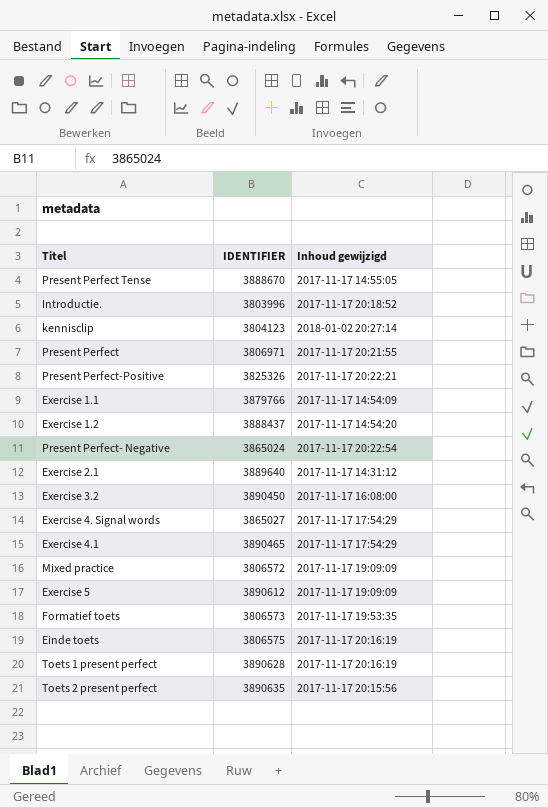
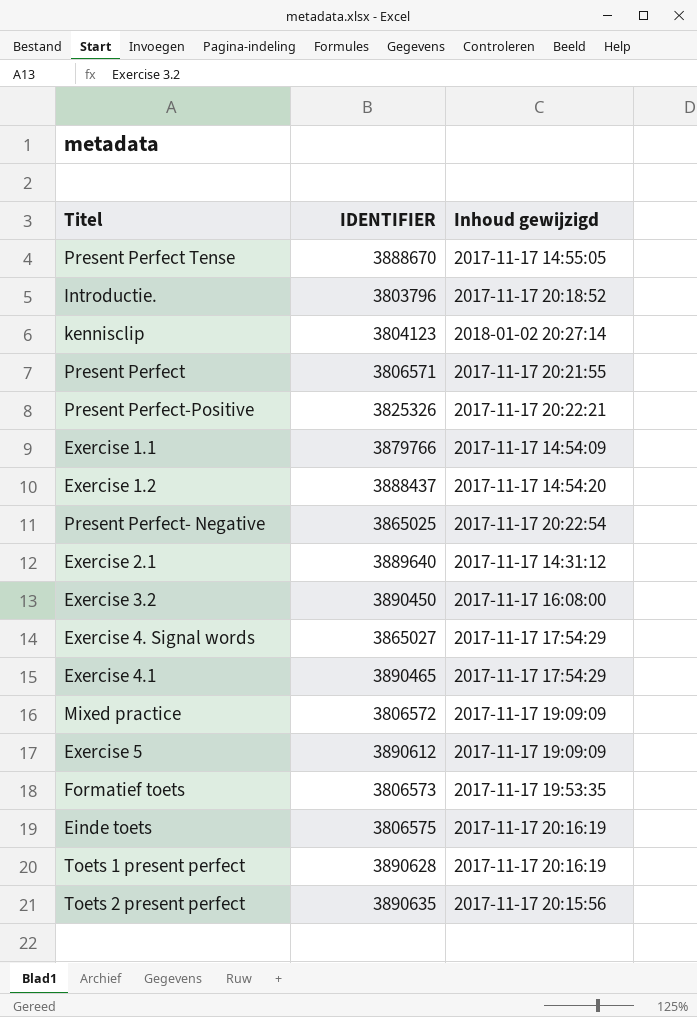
Introductie. | IDENTIFIER: 3803996 -> 3803796
Present Perfect | IDENTIFIER: 3806971 -> 3806571
Present Perfect- Negative | IDENTIFIER: 3865024 -> 3865025

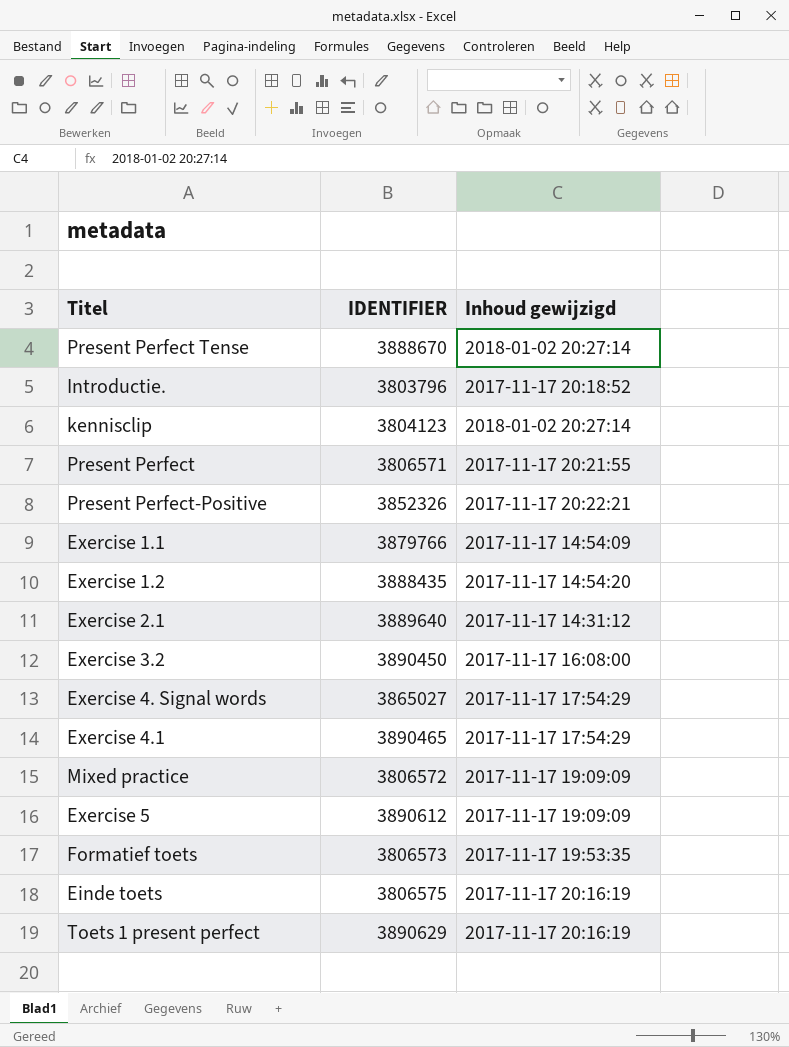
row Present Perfect- Negative: 3865025 | 2017-11-17 20:22:54 -> none
row Toets 2 present perfect: 3890635 | 2017-11-17 20:15:56 -> none
Present Perfect Tense | Inhoud gewijzigd: 2017-11-17 14:55:05 -> 2018-01-02 20:27:14
Present Perfect-Positive | IDENTIFIER: 3825326 -> 3852326
Exercise 1.2 | IDENTIFIER: 3888437 -> 3888435
Toets 1 present perfect | IDENTIFIER: 3890628 -> 3890629

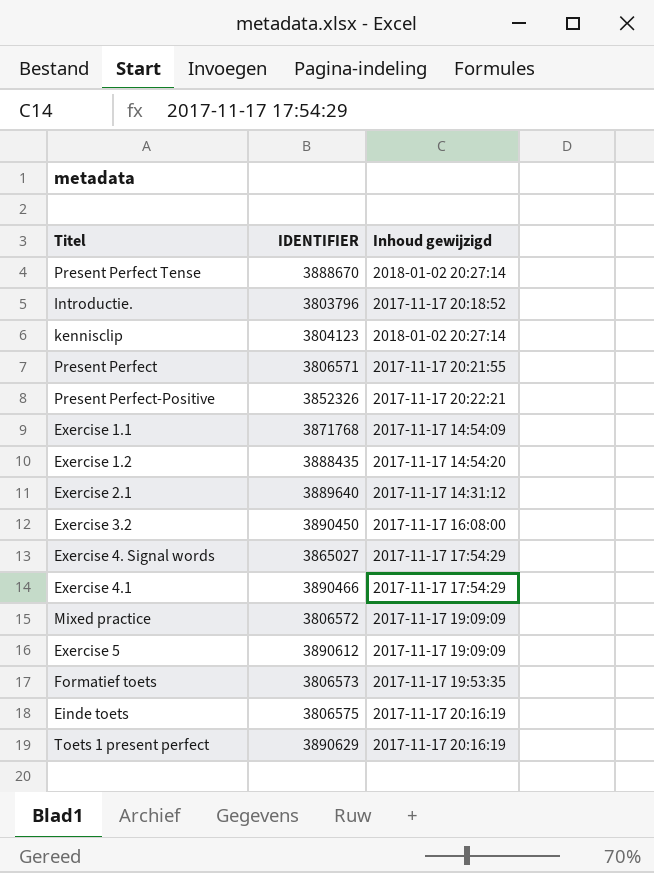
Exercise 1.1 | IDENTIFIER: 3879766 -> 3871768
Exercise 4.1 | IDENTIFIER: 3890465 -> 3890466

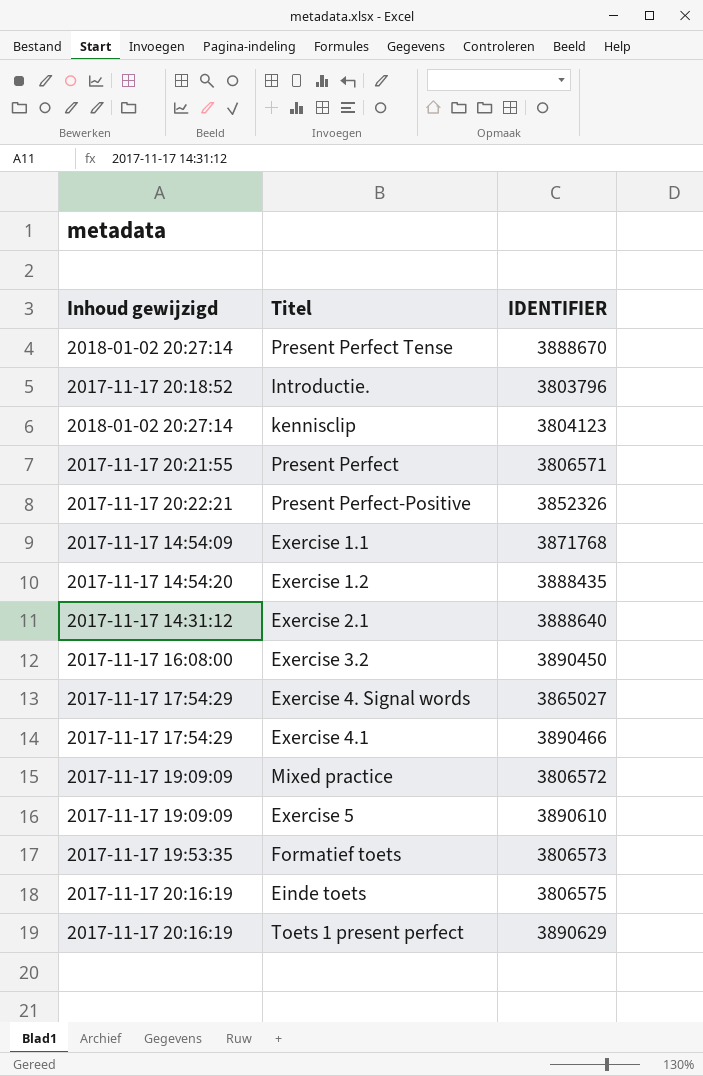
column Inhoud gewijzigd | position: 3 -> 1
Exercise 2.1 | IDENTIFIER: 3889640 -> 3888640
Exercise 5 | IDENTIFIER: 3890612 -> 3890610

